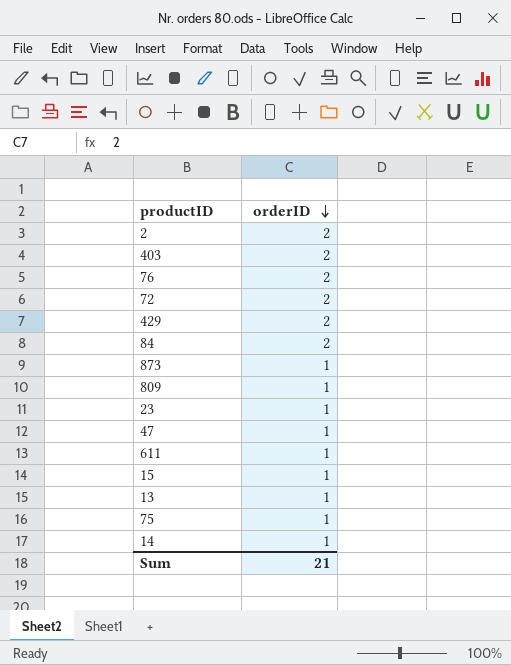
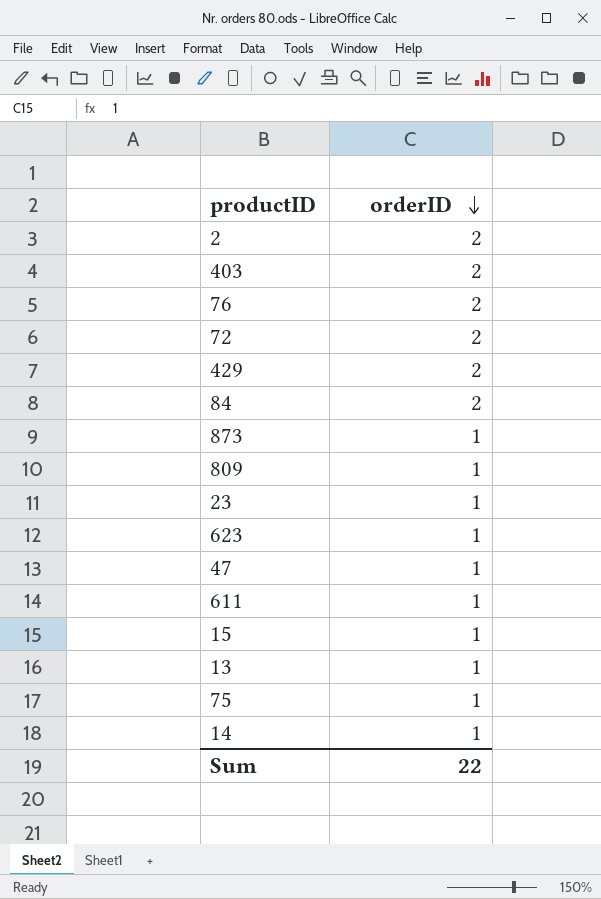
row 623: none -> 1
Sum | orderID: 21 -> 22

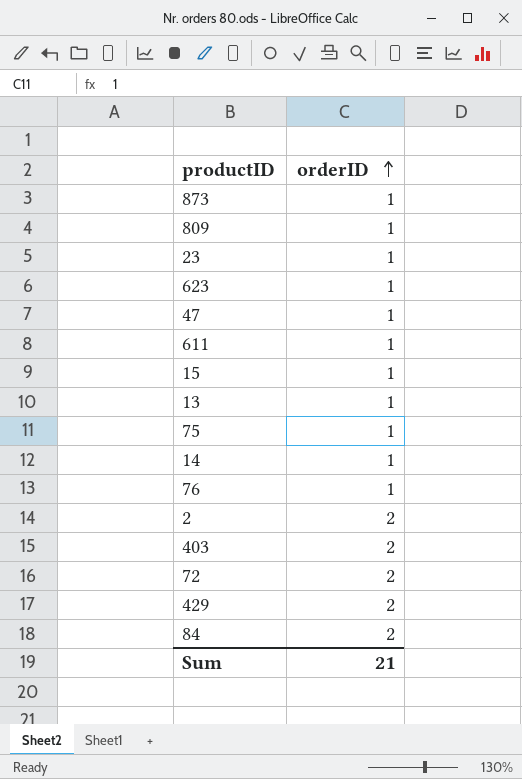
row order: orderID descending -> orderID ascending
76 | orderID: 2 -> 1
Sum | orderID: 22 -> 21

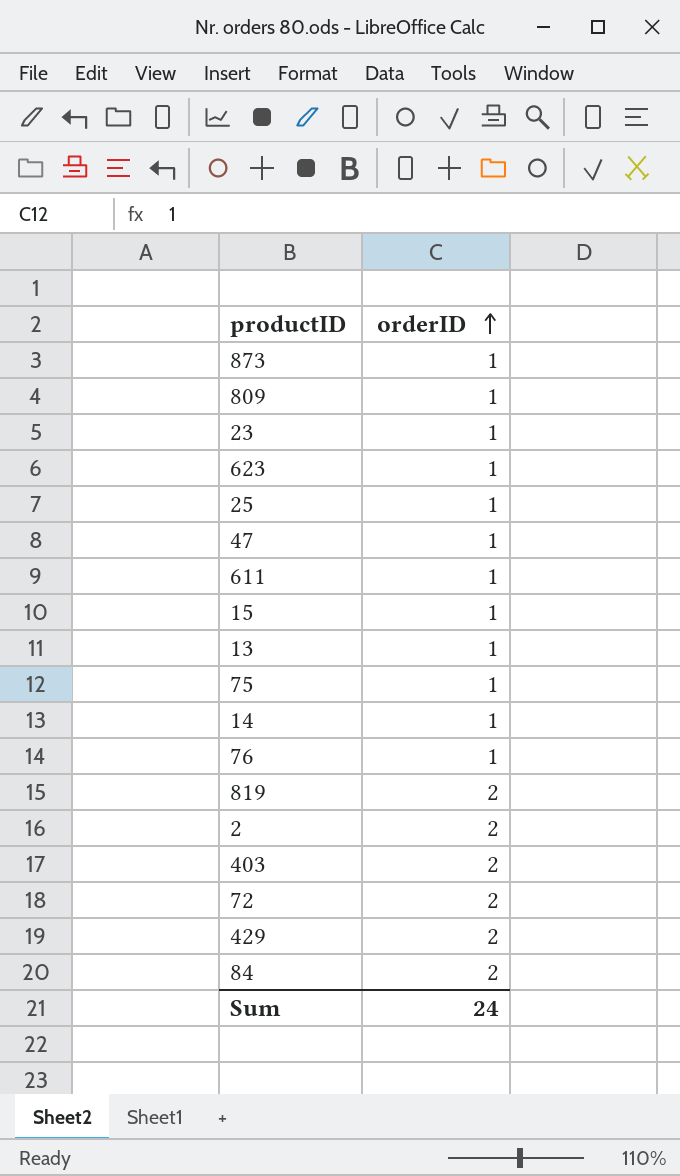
row 25: none -> 1
row 819: none -> 2
Sum | orderID: 21 -> 24

